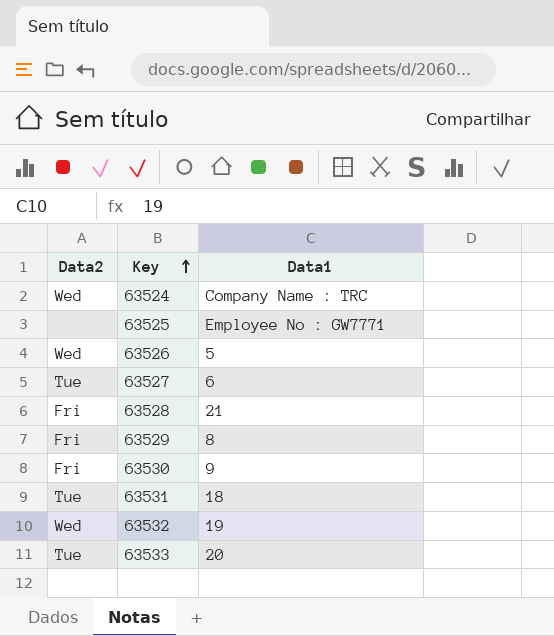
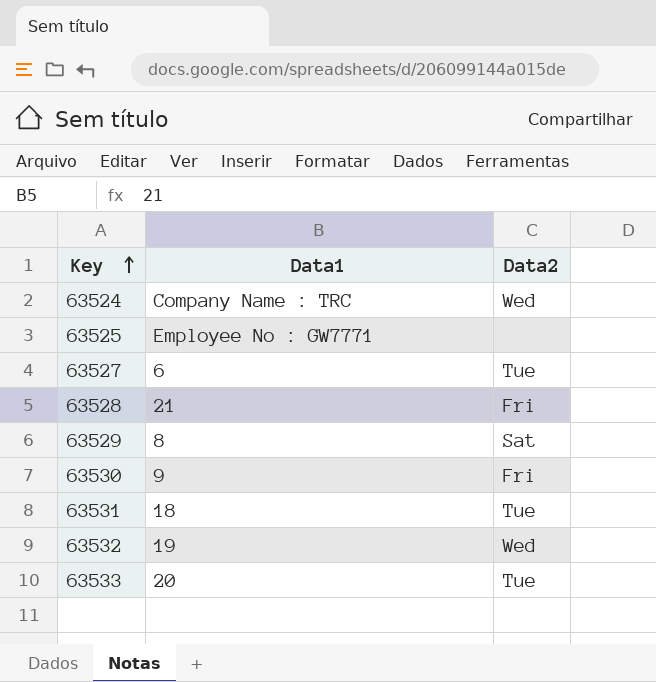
column Data2 | position: 1 -> 3
row 63526: Wed | 5 -> none
63529 | Data2: Fri -> Sat

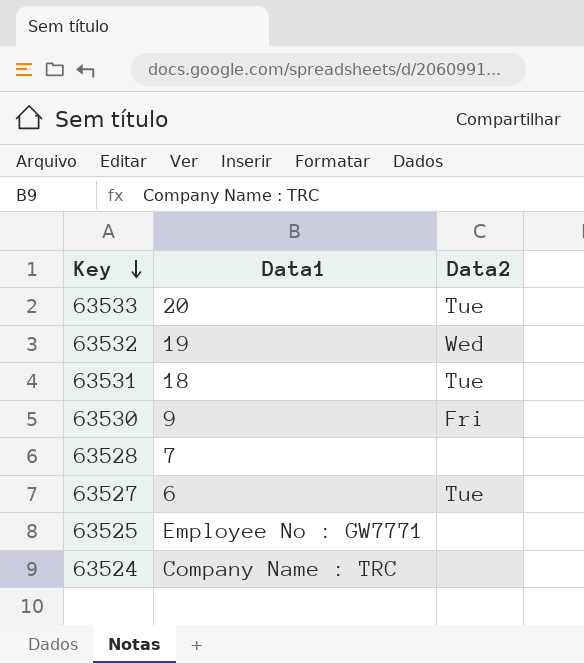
row order: Key ascending -> Key descending
row 63529: 8 | Sat -> none
63528 | Data1: 21 -> 7
63528 | Data2: Fri -> none
63524 | Data2: Wed -> none

